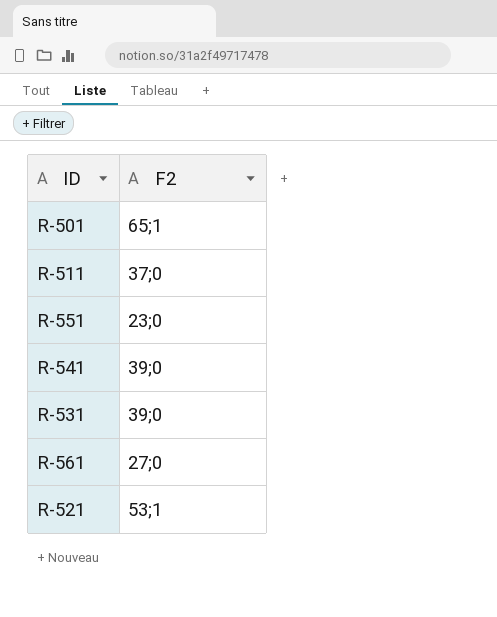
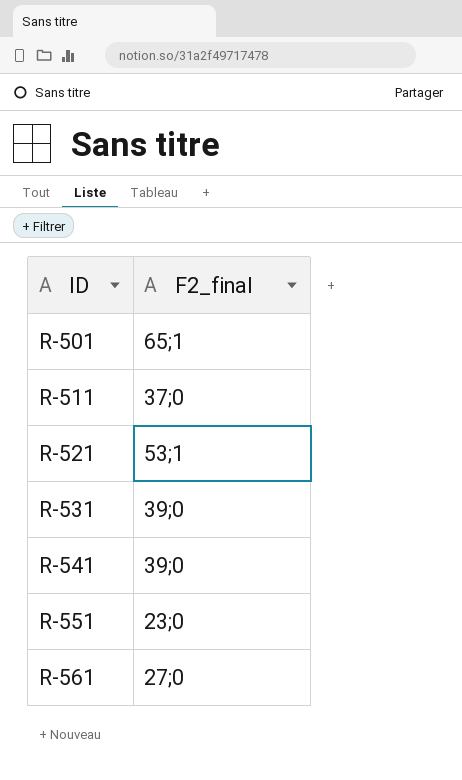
row order: none -> ID ascending
column name: F2 -> F2_final

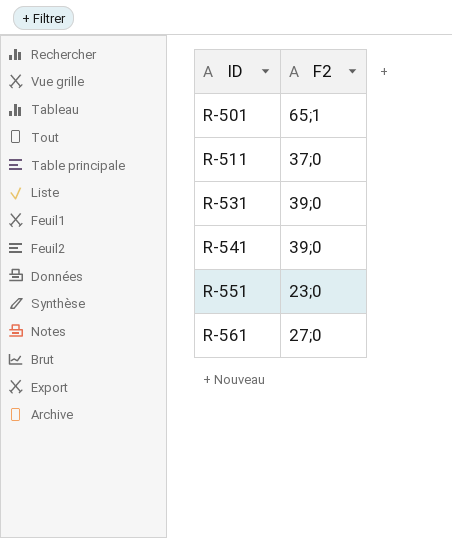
column name: F2_final -> F2
row R-521: 53;1 -> none

